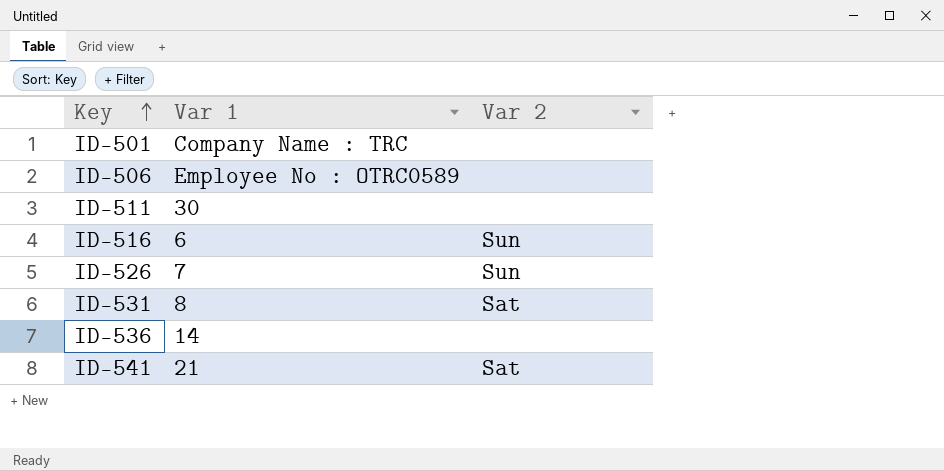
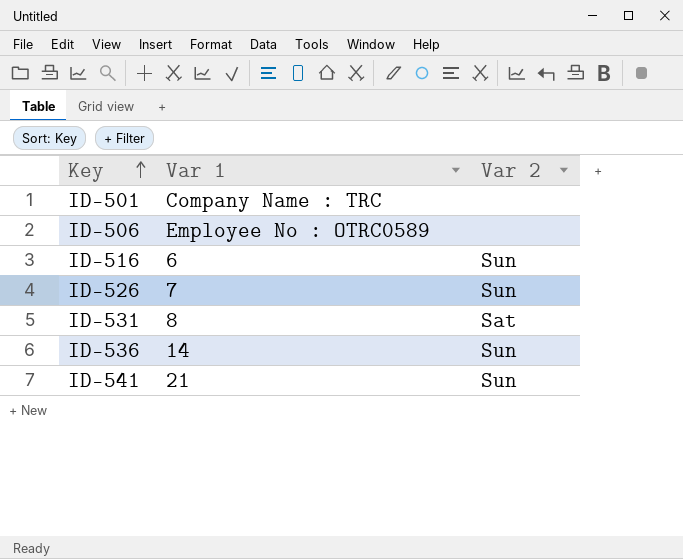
row ID-511: 30 | none -> none
ID-536 | Var 2: none -> Sun
ID-541 | Var 2: Sat -> Sun

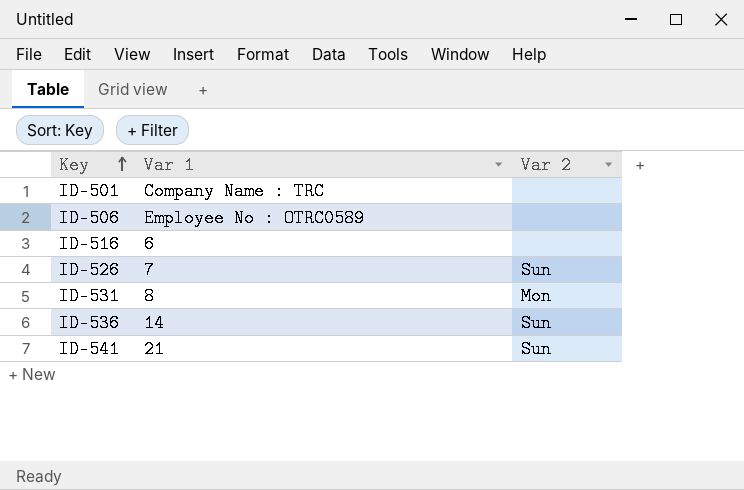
ID-516 | Var 2: Sun -> none
ID-531 | Var 2: Sat -> Mon

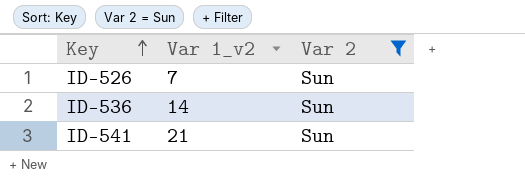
filter: none -> Var 2 = Sun
column name: Var 1 -> Var 1_v2

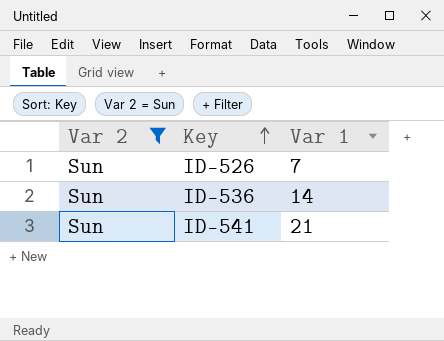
column Var 2 | position: 3 -> 1
column name: Var 1_v2 -> Var 1

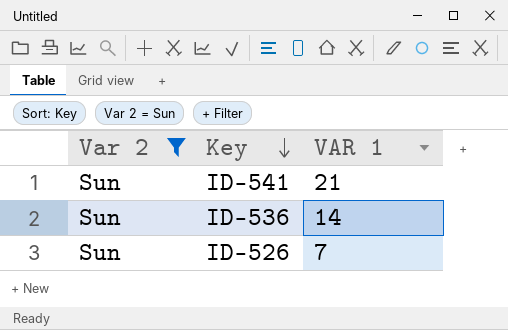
row order: Key ascending -> Key descending
column name: Var 1 -> VAR 1

